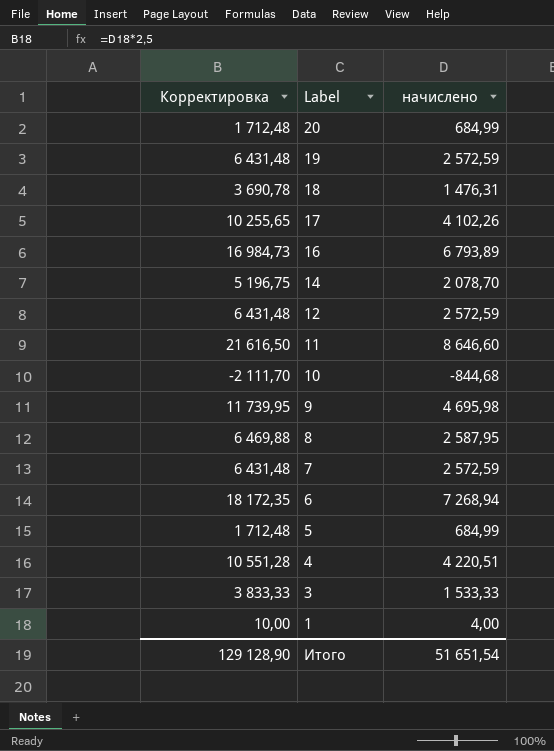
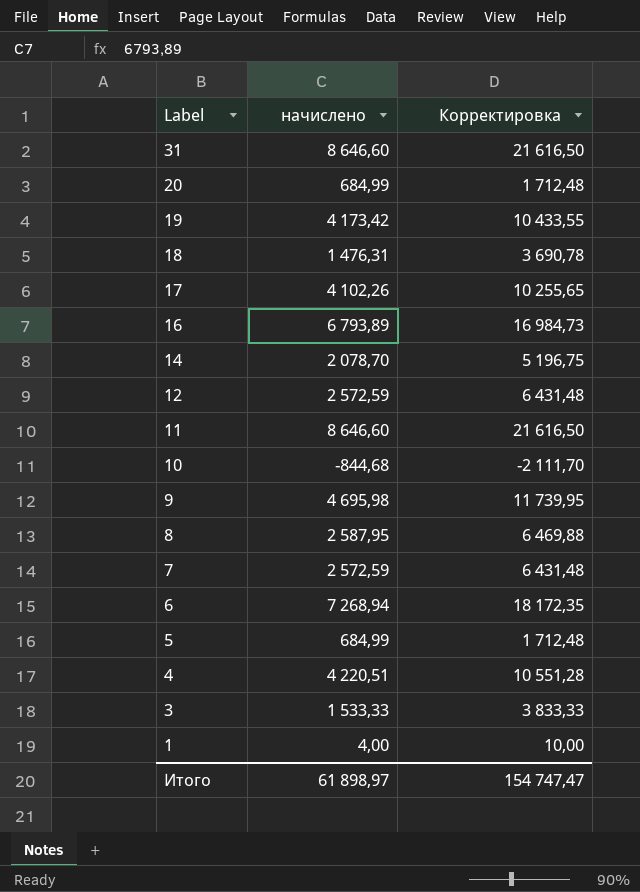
column Корректировка | position: 1 -> 3
row 31: none -> 8 646,60 | 21 616,50
19 | начислено: 2 572,59 -> 4 173,42
19 | Корректировка: 6 431,48 -> 10 433,55
Итого | начислено: 51 651,54 -> 61 898,97
Итого | Корректировка: 129 128,90 -> 154 747,47

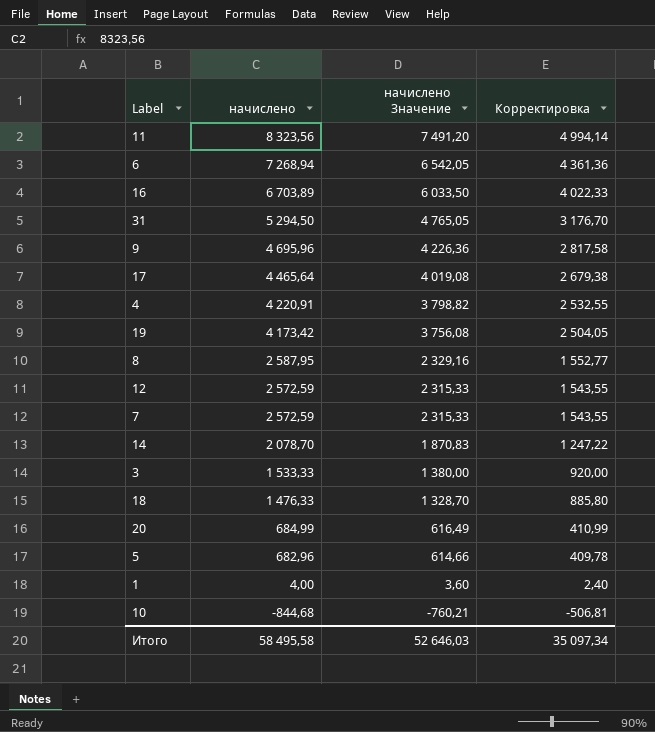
row order: Label descending -> начислено descending
column начислено Значение | formula: none -> [начислено] * 0,9
column Корректировка | formula: [начислено] * 2,5 -> [начислено] * 0,6
11 | начислено: 8 646,60 -> 8 323,56
16 | начислено: 6 793,89 -> 6 703,89
31 | начислено: 8 646,60 -> 5 294,50
9 | начислено: 4 695,98 -> 4 695,96
17 | начислено: 4 102,26 -> 4 465,64
4 | начислено: 4 220,51 -> 4 220,91
18 | начислено: 1 476,31 -> 1 476,33
5 | начислено: 684,99 -> 682,96
Итого | начислено: 61 898,97 -> 58 495,58
Итого | Корректировка: 154 747,47 -> 35 097,34

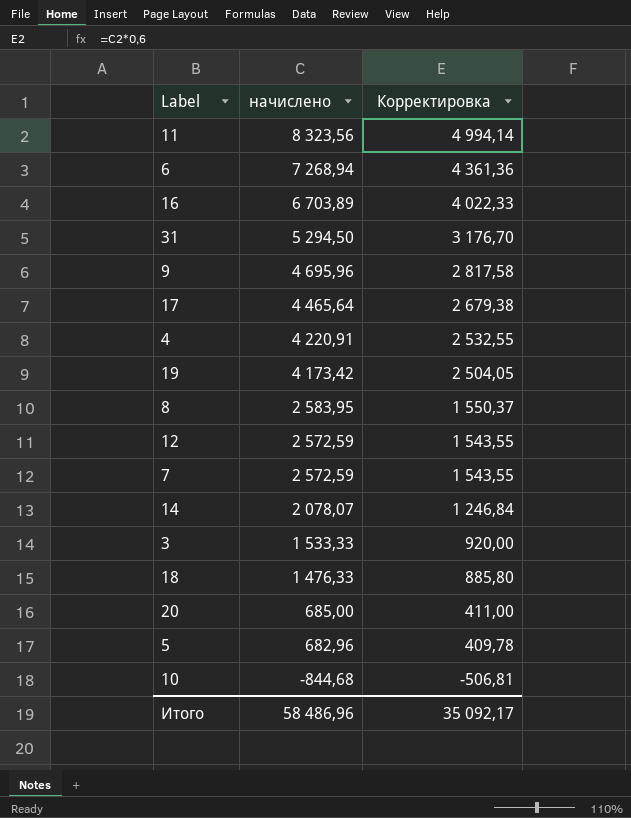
column начислено Значение | formula: [начислено] * 0,9 -> none
row 1: 4,00 | 3,60 | 2,40 -> none
8 | начислено: 2 587,95 -> 2 583,95
8 | Корректировка: 1 552,77 -> 1 550,37
14 | начислено: 2 078,70 -> 2 078,07
14 | Корректировка: 1 247,22 -> 1 246,84
20 | начислено: 684,99 -> 685,00
20 | Корректировка: 410,99 -> 411,00
Итого | начислено: 58 495,58 -> 58 486,96
Итого | Корректировка: 35 097,34 -> 35 092,17

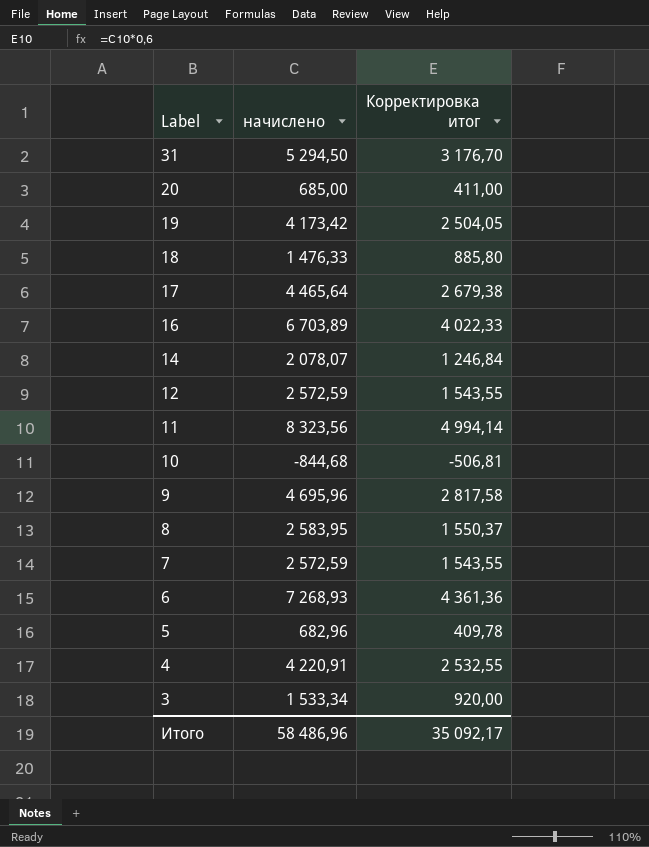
row order: начислено descending -> Label descending
column name: Корректировка -> Корректировка итог
6 | начислено: 7 268,94 -> 7 268,93
3 | начислено: 1 533,33 -> 1 533,34

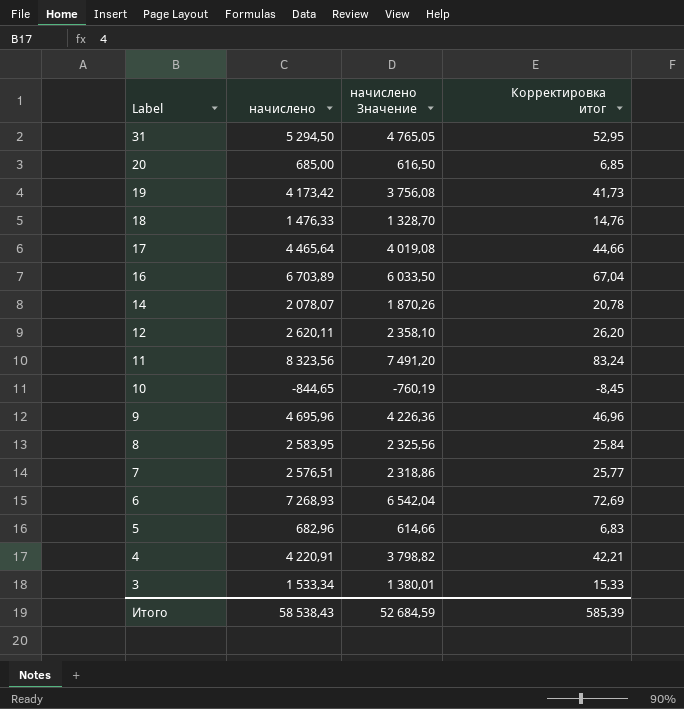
column начислено Значение | formula: none -> [начислено] * 0,9
column Корректировка итог | formula: [начислено] * 0,6 -> [начислено] * 0,01
12 | начислено: 2 572,59 -> 2 620,11
10 | начислено: -844,68 -> -844,65
7 | начислено: 2 572,59 -> 2 576,51
Итого | начислено: 58 486,96 -> 58 538,43
Итого | Корректировка итог: 35 092,17 -> 585,39

